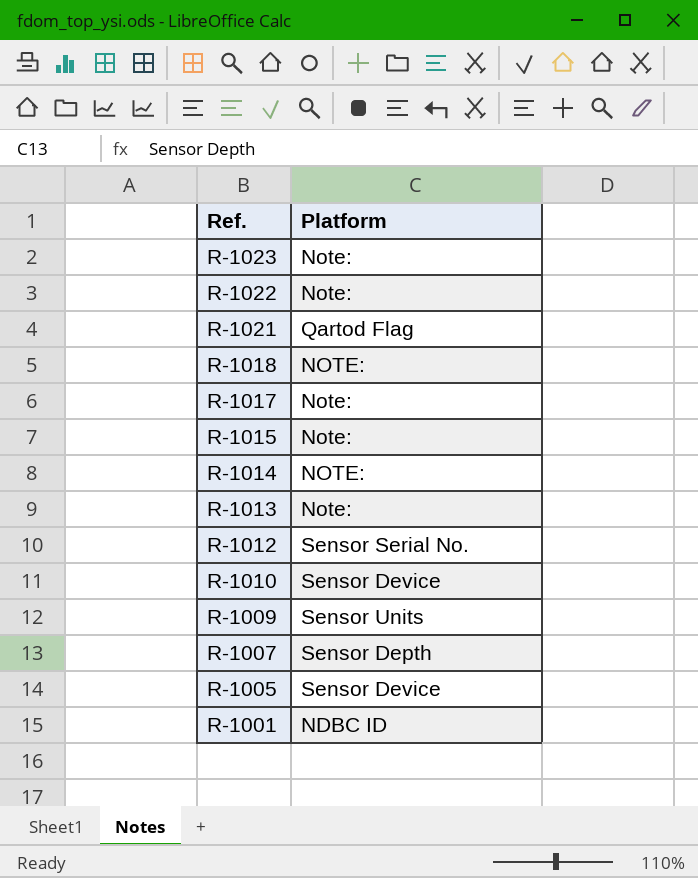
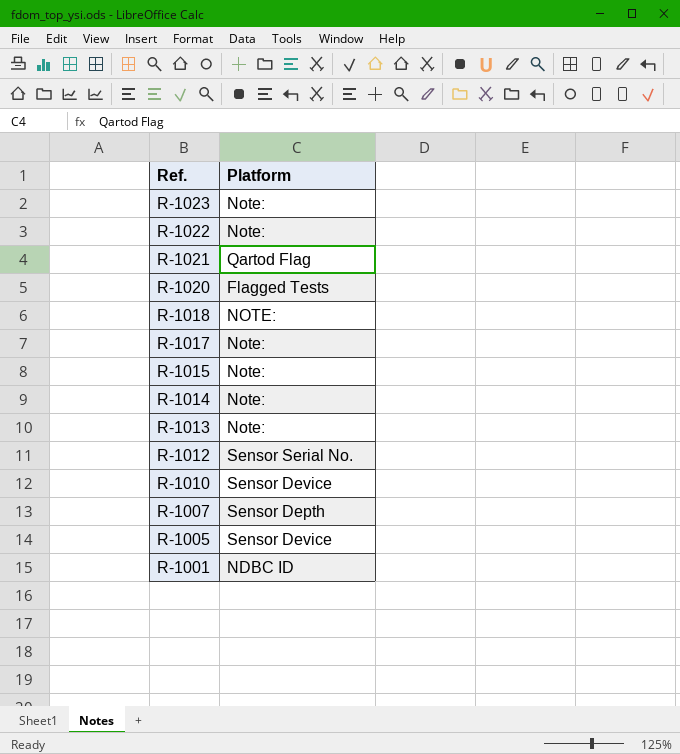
row R-1009: Sensor Units -> none
row R-1020: none -> Flagged Tests
R-1014 | Platform: NOTE: -> Note:

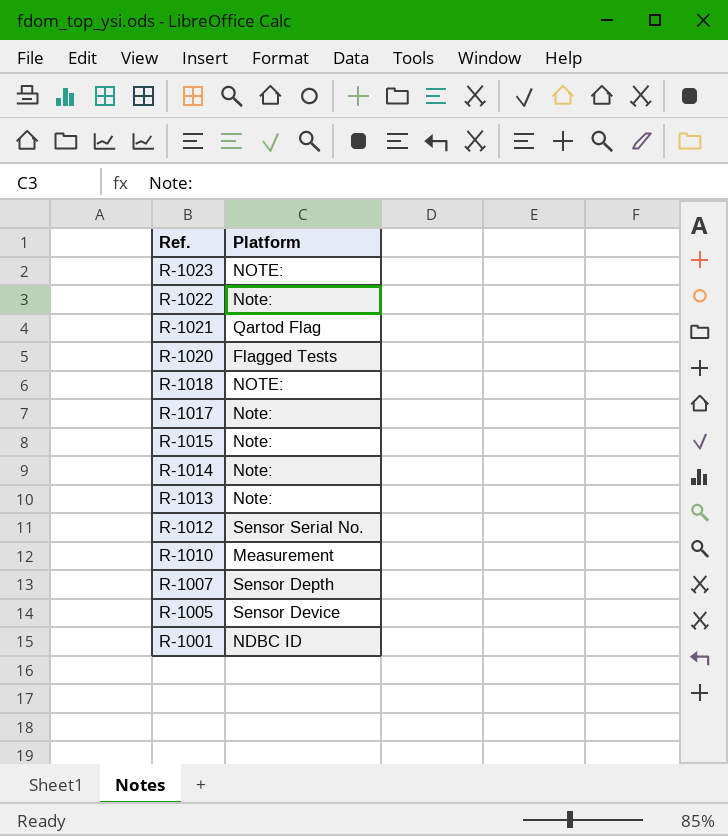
R-1023 | Platform: Note: -> NOTE:
R-1010 | Platform: Sensor Device -> Measurement

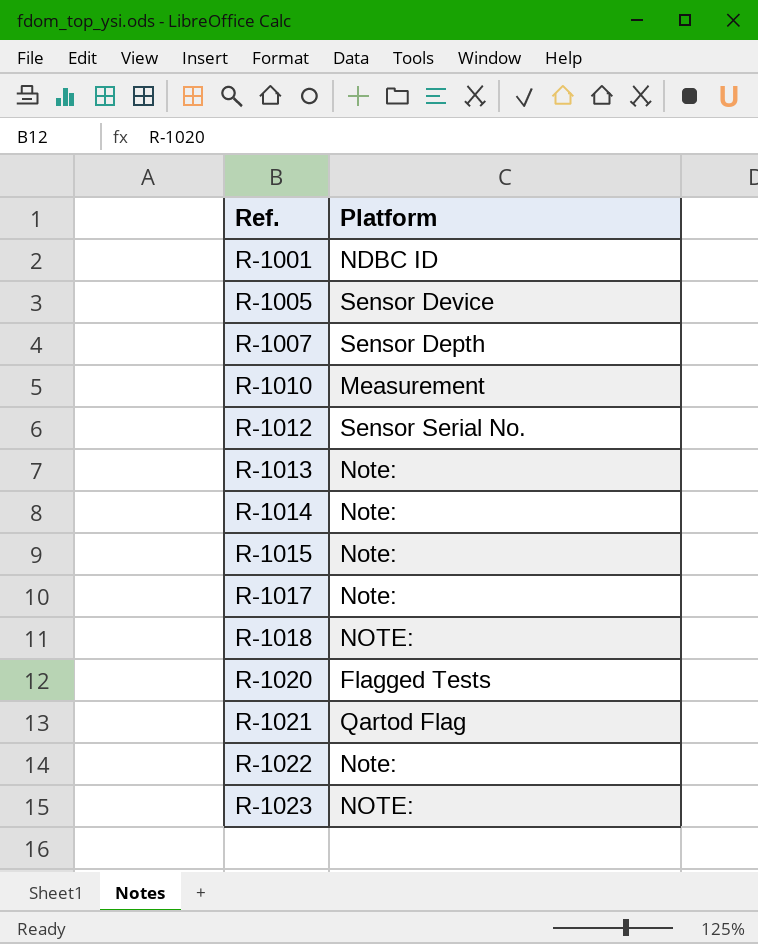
row order: Ref. descending -> Ref. ascending

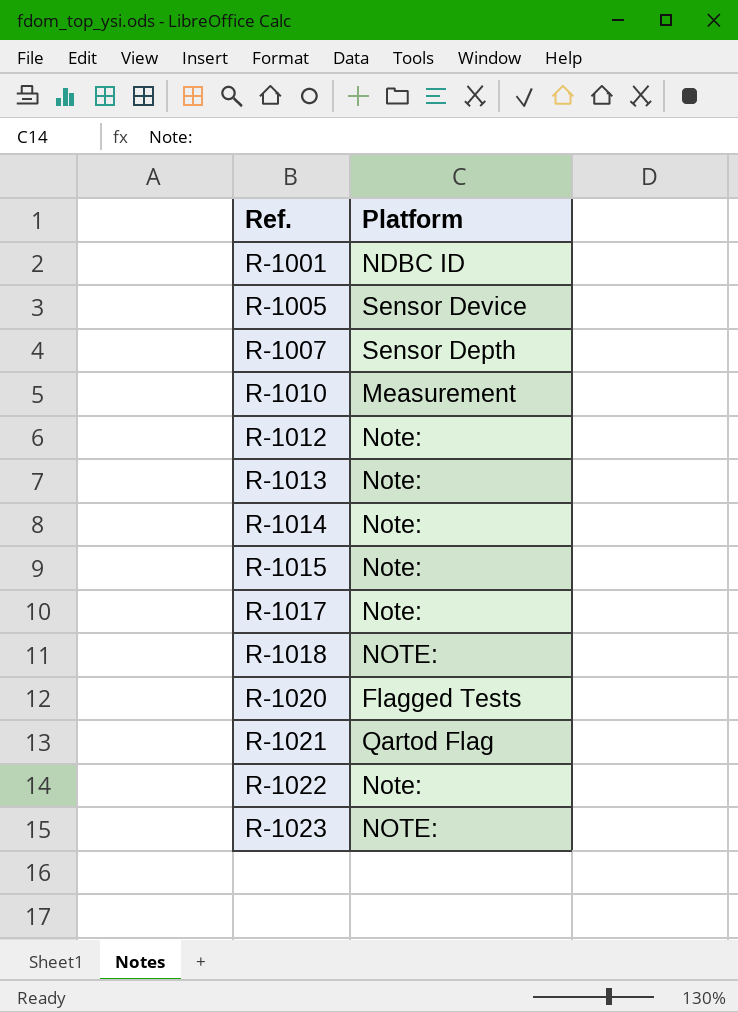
R-1012 | Platform: Sensor Serial No. -> Note:

